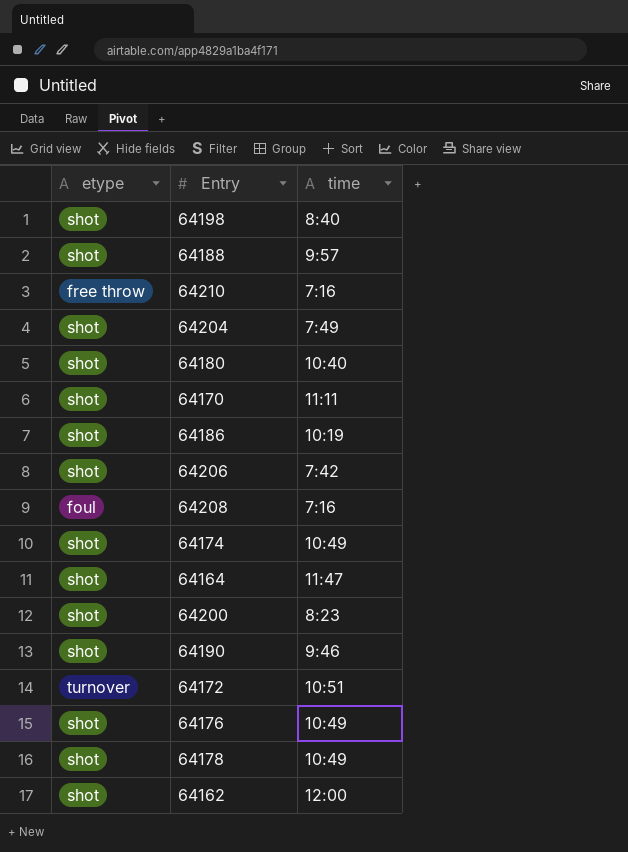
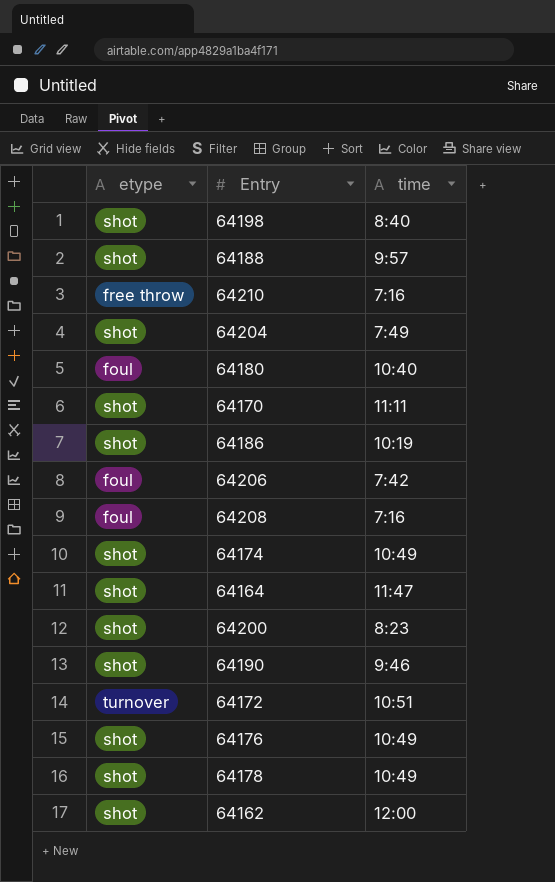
64180 | etype: shot -> foul
64206 | etype: shot -> foul

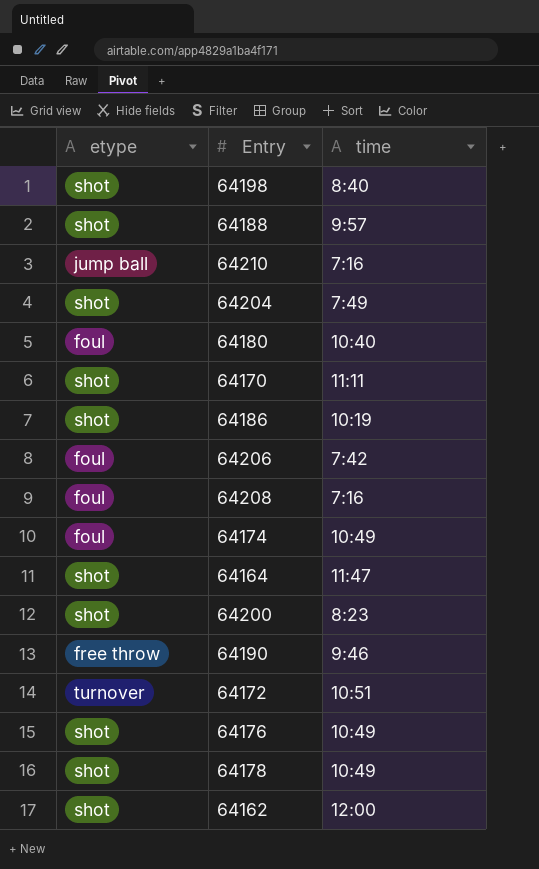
64210 | etype: free throw -> jump ball
64174 | etype: shot -> foul
64190 | etype: shot -> free throw

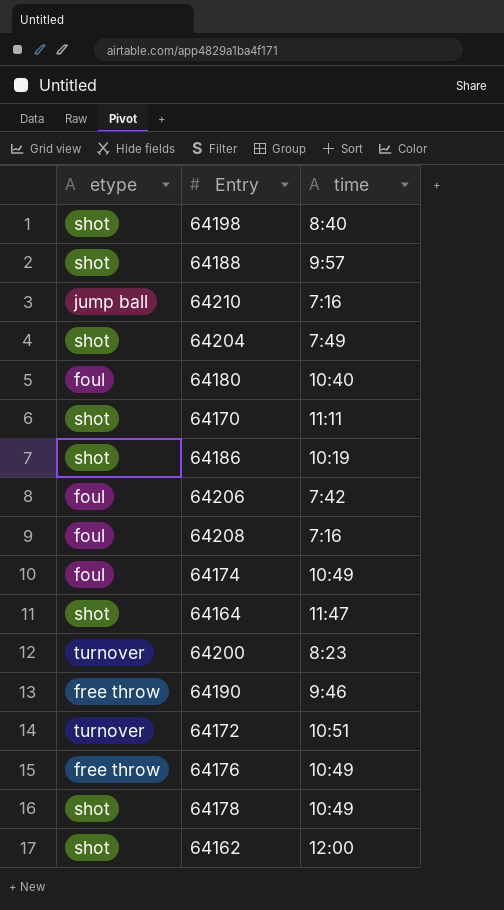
64200 | etype: shot -> turnover
64176 | etype: shot -> free throw

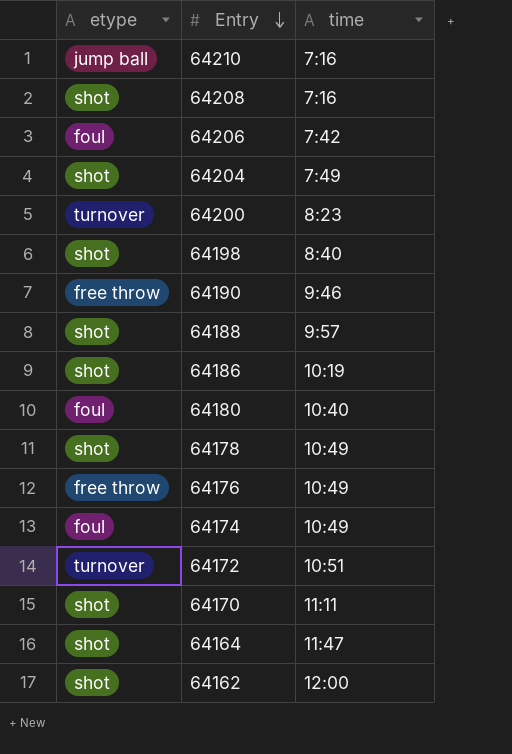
row order: none -> Entry descending
64208 | etype: foul -> shot

